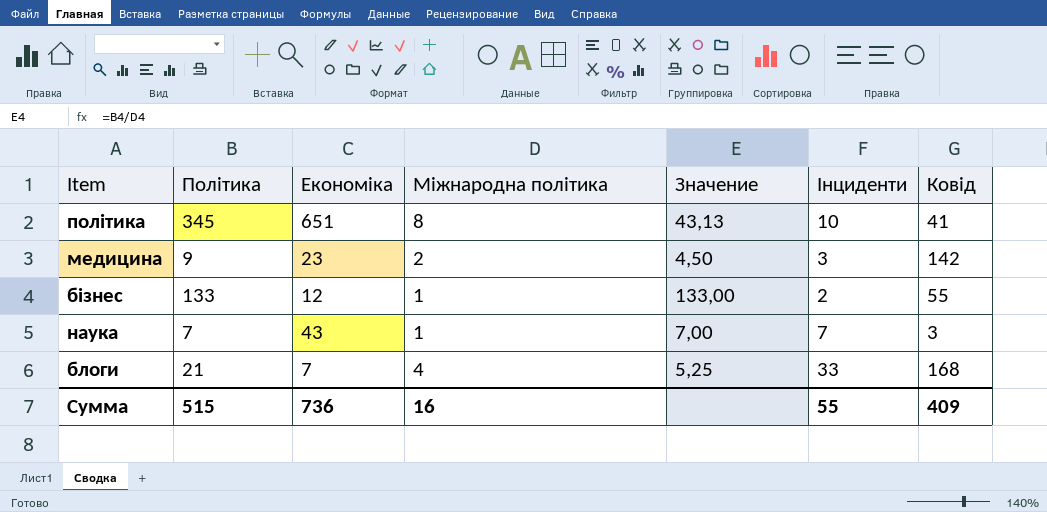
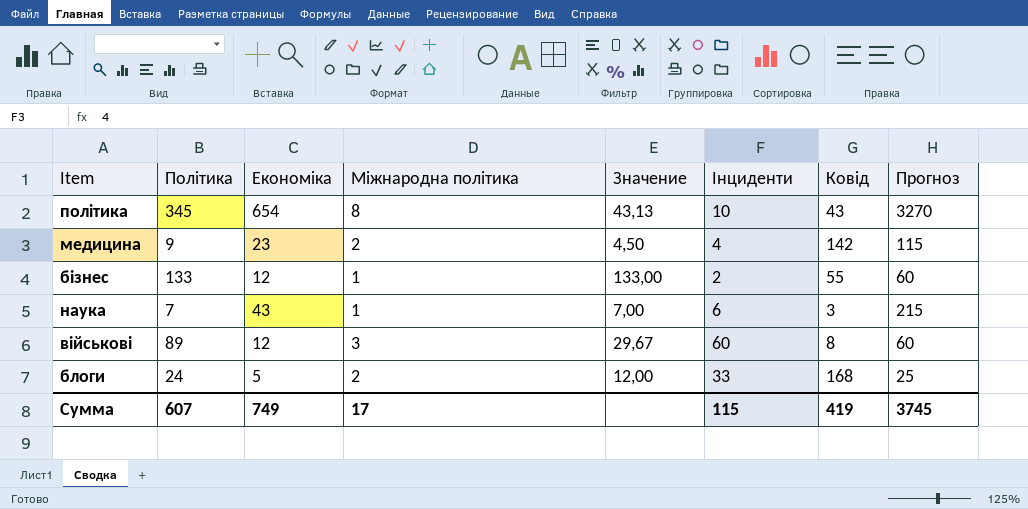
column Прогноз | formula: none -> [Економіка] * 5
політика | Економіка: 651 -> 654
політика | Ковід: 41 -> 43
медицина | Інциденти: 3 -> 4
наука | Інциденти: 7 -> 6
row військові: none -> 89 | 12 | 3 | 29,67 | 60 | 8 | 60
блоги | Політика: 21 -> 24
блоги | Економіка: 7 -> 5
блоги | Міжнародна політика: 4 -> 2
блоги | Значение: 5,25 -> 12,00
Сумма | Політика: 515 -> 607
Сумма | Економіка: 736 -> 749
Сумма | Міжнародна політика: 16 -> 17
Сумма | Інциденти: 55 -> 115
Сумма | Ковід: 409 -> 419

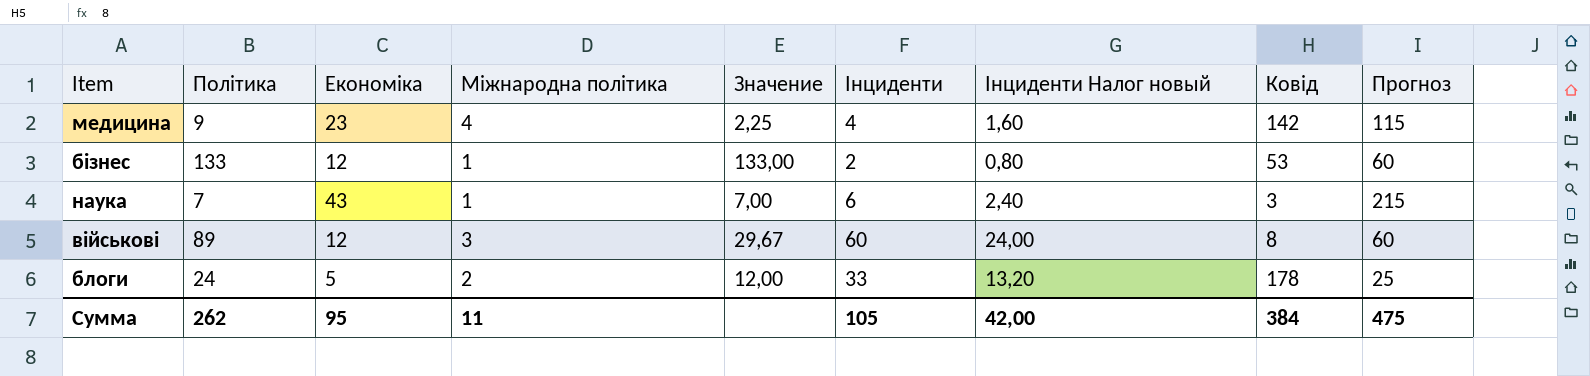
column Інциденти Налог новый | formula: none -> [Інциденти] * 0,4
row політика: 345 | 654 | 8 | 43,13 | 10 | 43 | 3270 -> none
медицина | Міжнародна політика: 2 -> 4
медицина | Значение: 4,50 -> 2,25
бізнес | Ковід: 55 -> 53
блоги | Ковід: 168 -> 178
Сумма | Політика: 607 -> 262
Сумма | Економіка: 749 -> 95
Сумма | Міжнародна політика: 17 -> 11
Сумма | Інциденти: 115 -> 105
Сумма | Ковід: 419 -> 384
Сумма | Прогноз: 3745 -> 475

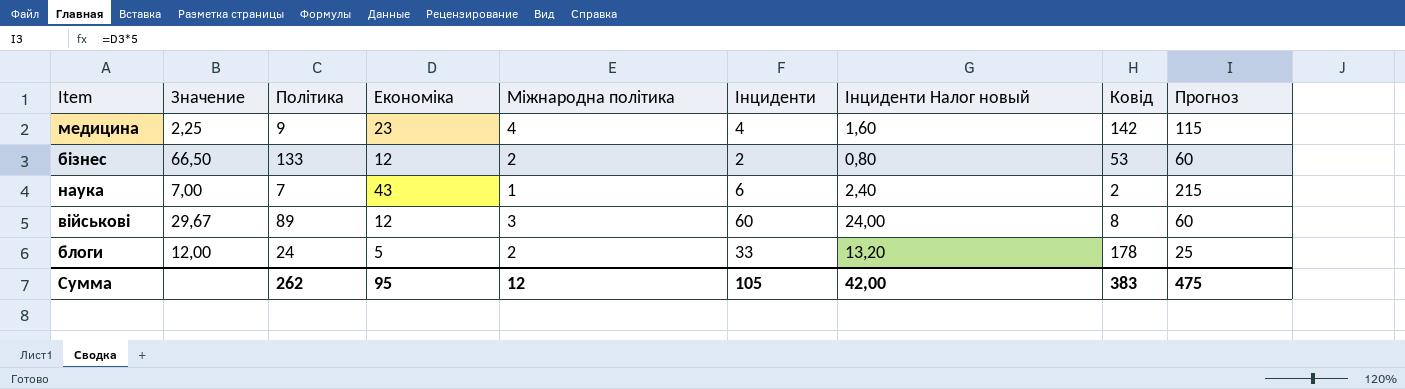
column Значение | position: 5 -> 2
бізнес | Значение: 133,00 -> 66,50
бізнес | Міжнародна політика: 1 -> 2
наука | Ковід: 3 -> 2
Сумма | Міжнародна політика: 11 -> 12
Сумма | Ковід: 384 -> 383

